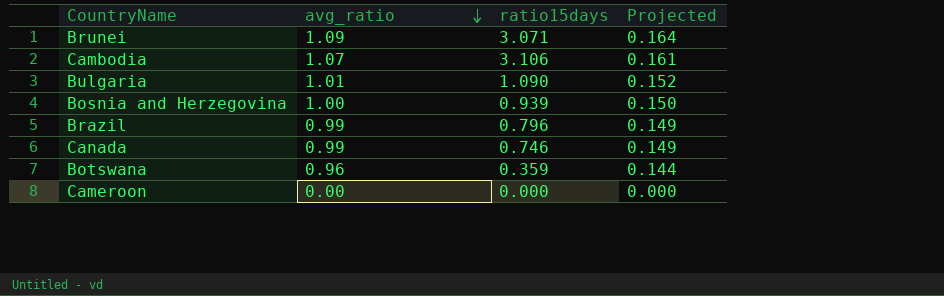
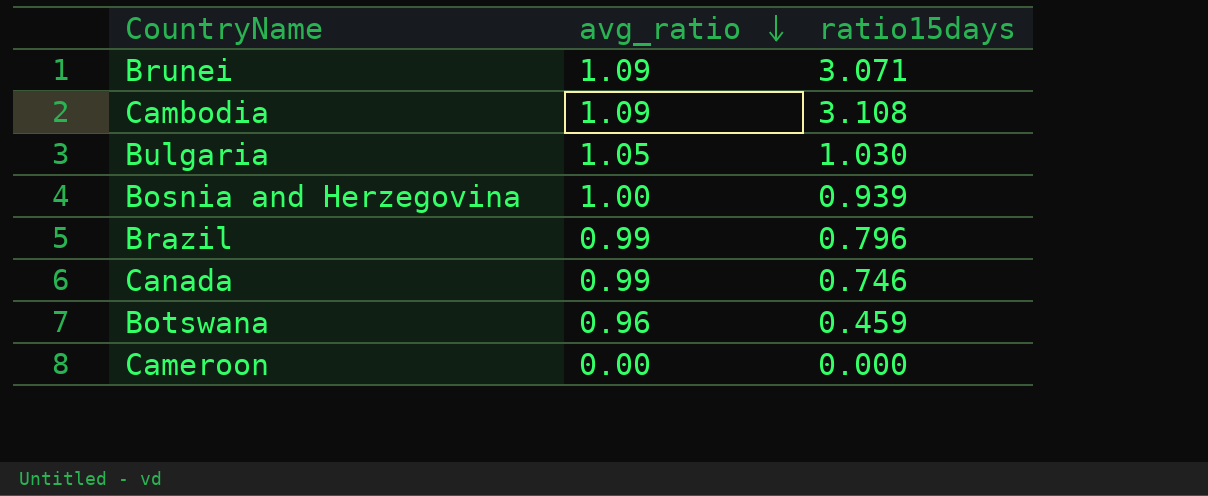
column Projected | formula: [avg_ratio] * 0.15 -> none
Cambodia | avg_ratio: 1.07 -> 1.09
Cambodia | ratio15days: 3.106 -> 3.108
Bulgaria | avg_ratio: 1.01 -> 1.05
Bulgaria | ratio15days: 1.090 -> 1.030
Botswana | ratio15days: 0.359 -> 0.459

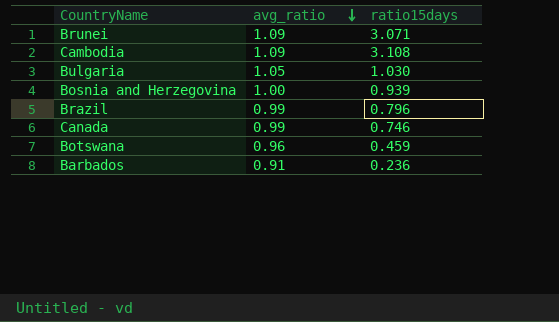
row Cameroon: 0.00 | 0.000 -> none
row Barbados: none -> 0.91 | 0.236

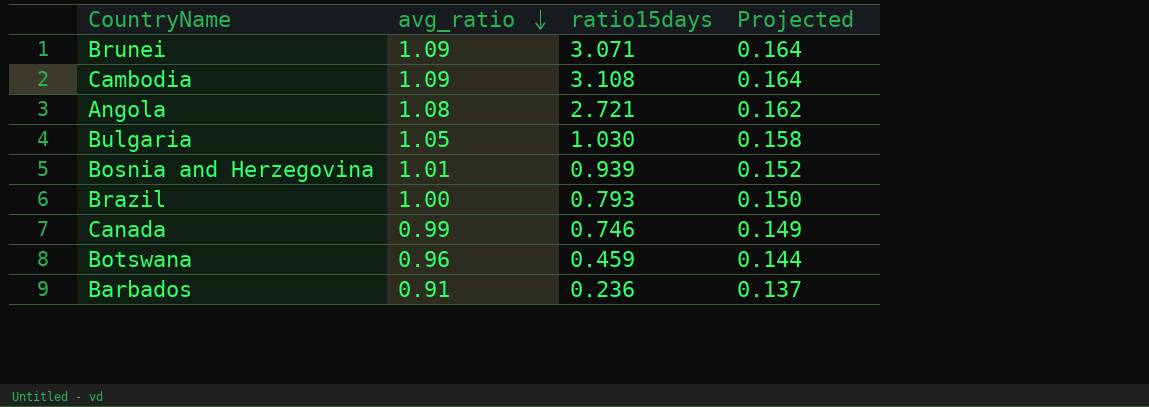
column Projected | formula: none -> [avg_ratio] * 0.15
row Angola: none -> 1.08 | 2.721 | 0.162
Bosnia and Herzegovina | avg_ratio: 1.00 -> 1.01
Brazil | avg_ratio: 0.99 -> 1.00
Brazil | ratio15days: 0.796 -> 0.793

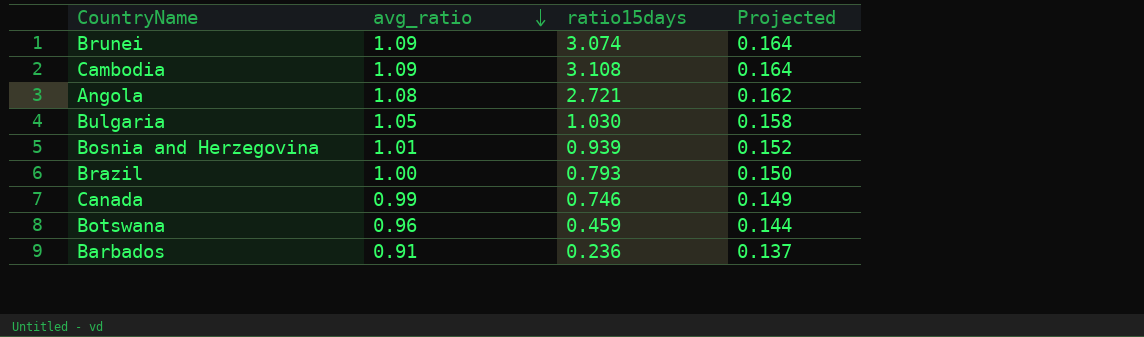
Brunei | ratio15days: 3.071 -> 3.074

